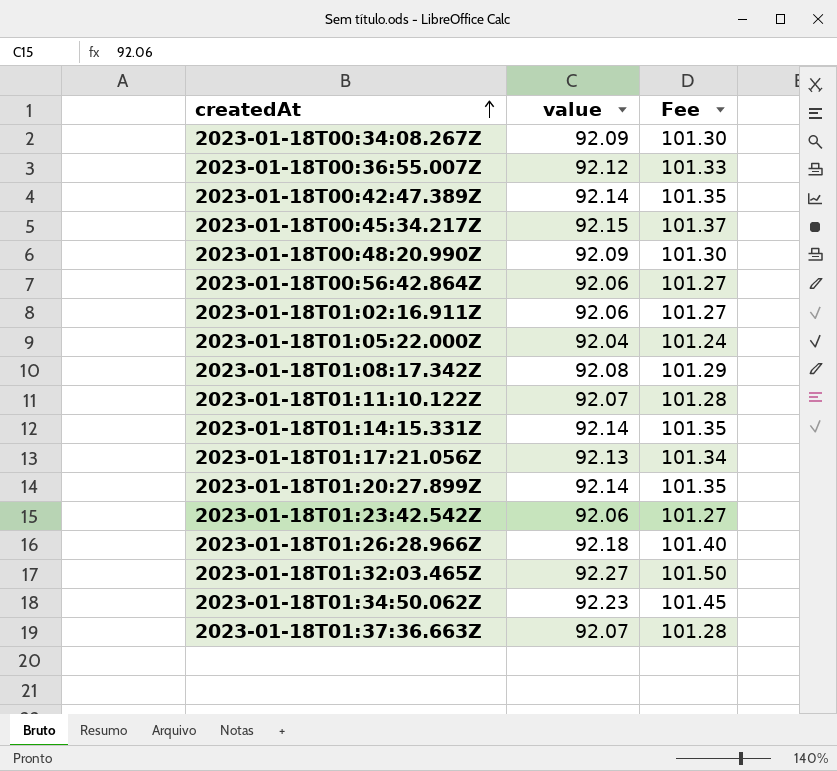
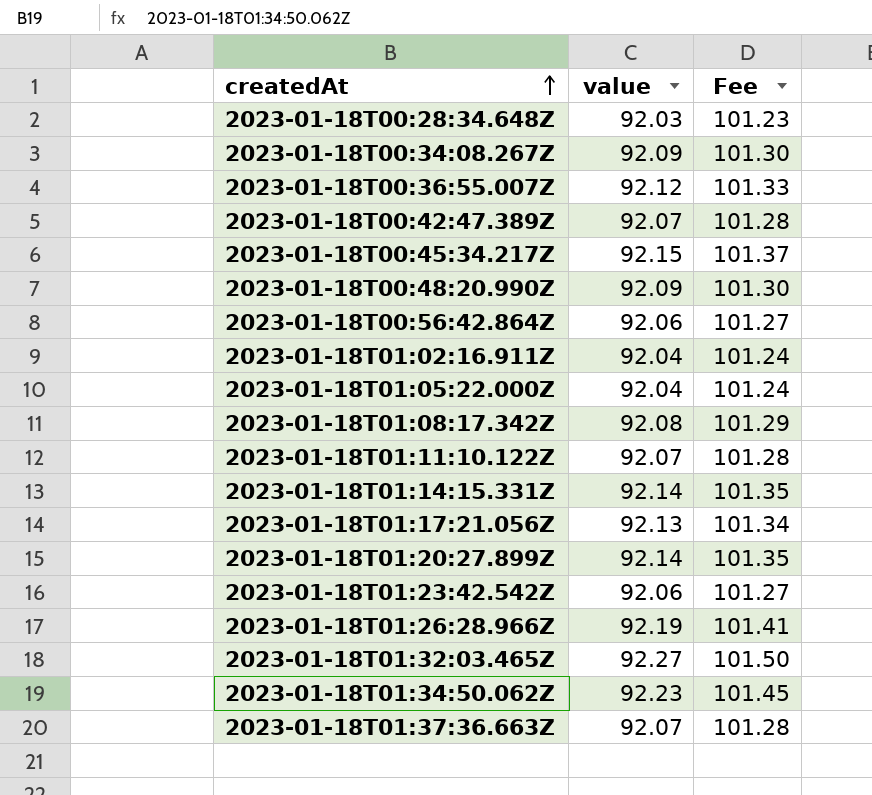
row 2023-01-18T00:28:34.648Z: none -> 92.03 | 101.23
2023-01-18T00:42:47.389Z | value: 92.14 -> 92.07
2023-01-18T00:42:47.389Z | Fee: 101.35 -> 101.28
2023-01-18T01:02:16.911Z | value: 92.06 -> 92.04
2023-01-18T01:02:16.911Z | Fee: 101.27 -> 101.24
2023-01-18T01:26:28.966Z | value: 92.18 -> 92.19
2023-01-18T01:26:28.966Z | Fee: 101.40 -> 101.41

